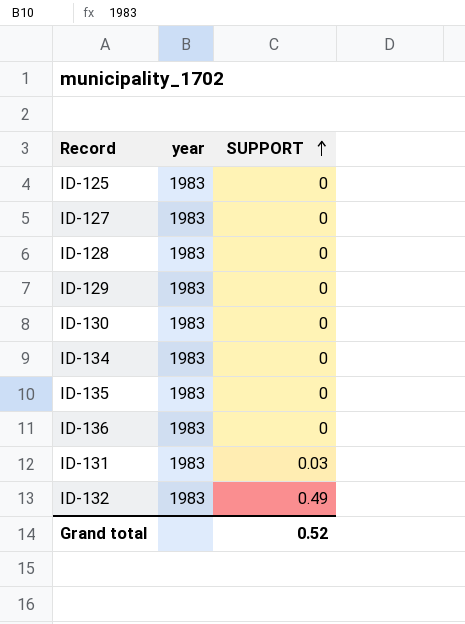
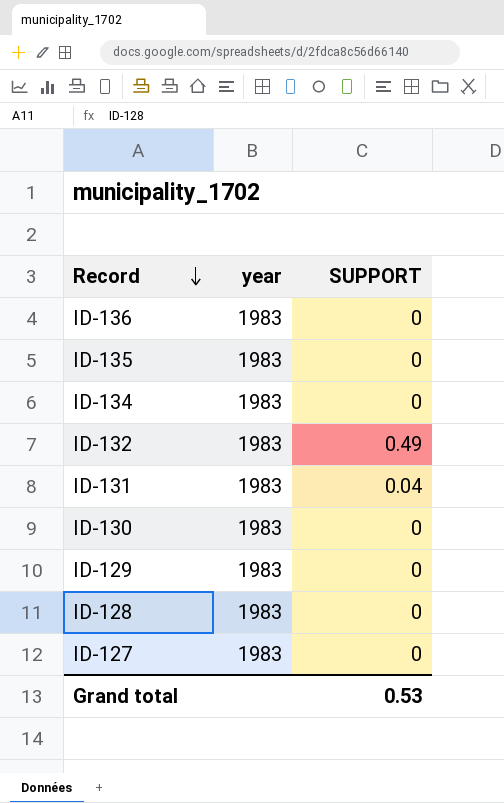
row order: SUPPORT ascending -> Record descending
row ID-125: 1983 | 0 -> none
ID-131 | SUPPORT: 0.03 -> 0.04
Grand total | SUPPORT: 0.52 -> 0.53

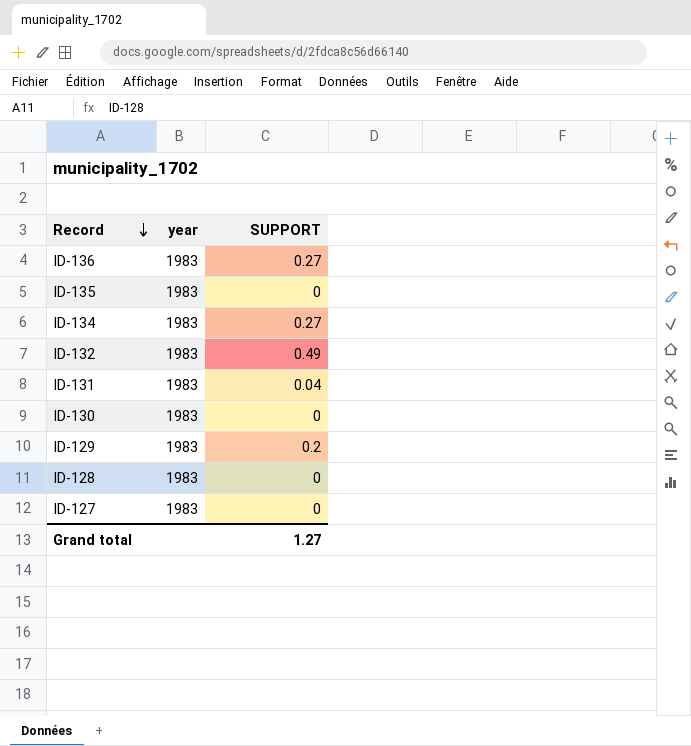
ID-136 | SUPPORT: 0 -> 0.27
ID-134 | SUPPORT: 0 -> 0.27
ID-129 | SUPPORT: 0 -> 0.2
Grand total | SUPPORT: 0.53 -> 1.27

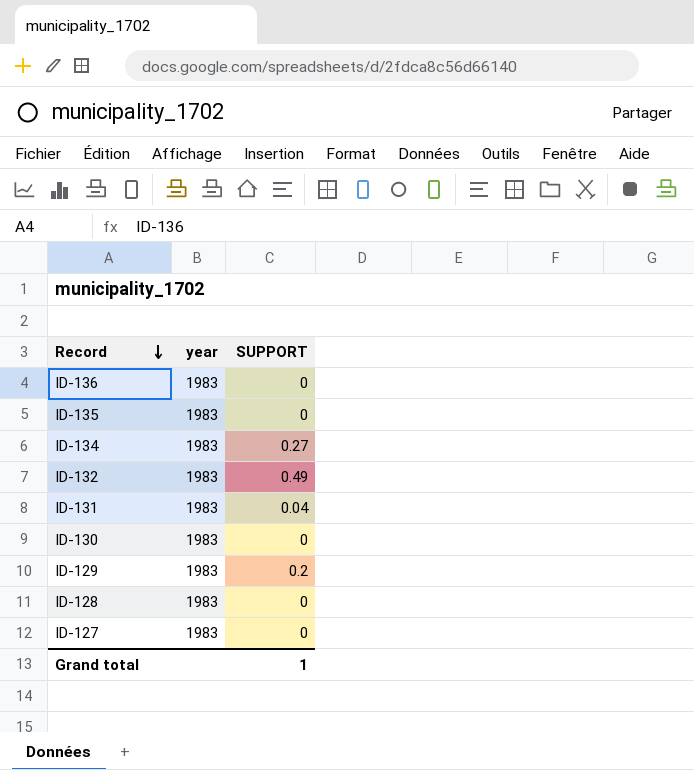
ID-136 | SUPPORT: 0.27 -> 0
Grand total | SUPPORT: 1.27 -> 1

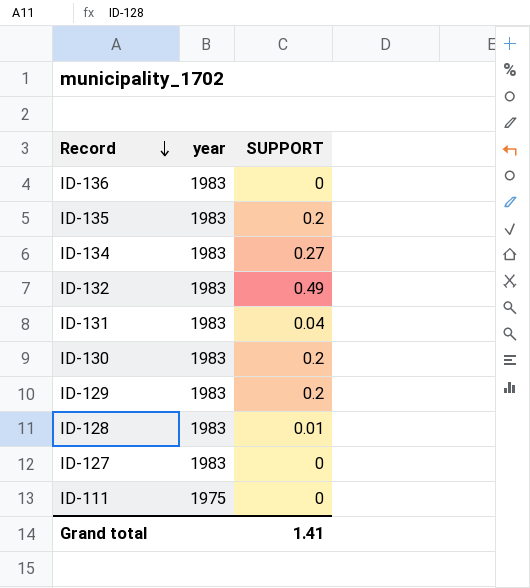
ID-135 | SUPPORT: 0 -> 0.2
ID-130 | SUPPORT: 0 -> 0.2
ID-128 | SUPPORT: 0 -> 0.01
row ID-111: none -> 1975 | 0
Grand total | SUPPORT: 1 -> 1.41

